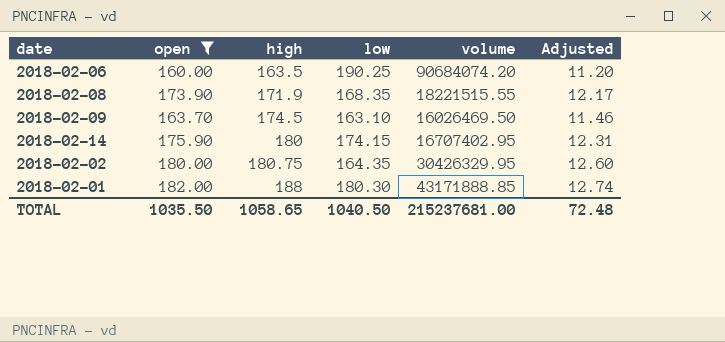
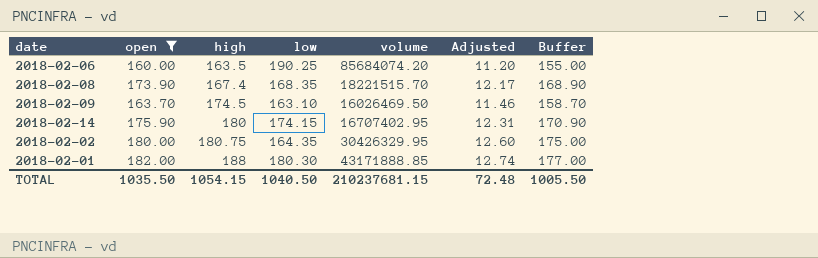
column Buffer | formula: none -> [open] - 5
2018-02-06 | volume: 90684074.20 -> 85684074.20
2018-02-08 | high: 171.9 -> 167.4
2018-02-08 | volume: 18221515.55 -> 18221515.70
TOTAL | high: 1058.65 -> 1054.15
TOTAL | volume: 215237681.00 -> 210237681.15

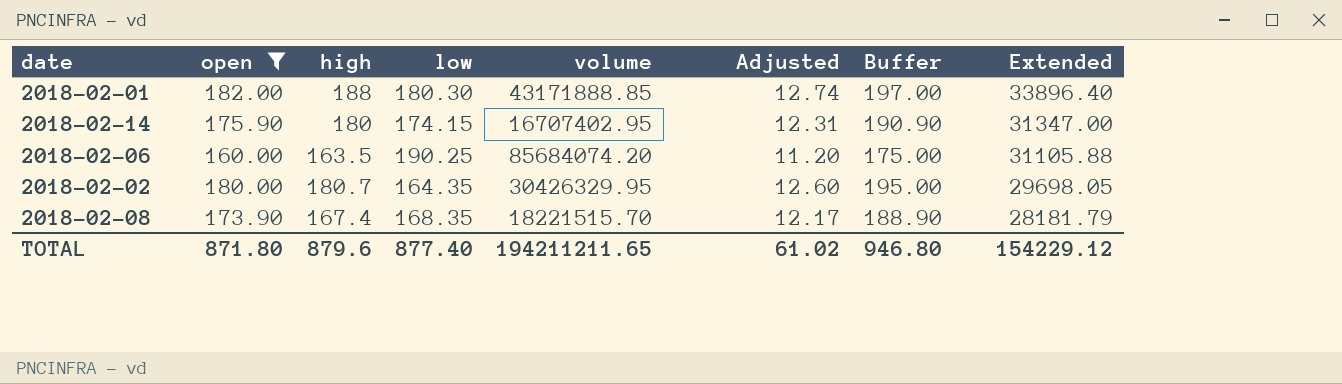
row order: high ascending -> Extended descending
column Buffer | formula: [open] - 5 -> [open] + 15
column Extended | formula: none -> [high] * [low]
row 2018-02-09: 163.70 | 174.5 | 163.10 | 16026469.50 | 11.46 | 158.70 -> none
2018-02-02 | high: 180.75 -> 180.7
TOTAL | open: 1035.50 -> 871.80
TOTAL | high: 1054.15 -> 879.6
TOTAL | low: 1040.50 -> 877.40
TOTAL | volume: 210237681.15 -> 194211211.65
TOTAL | Adjusted: 72.48 -> 61.02
TOTAL | Buffer: 1005.50 -> 946.80

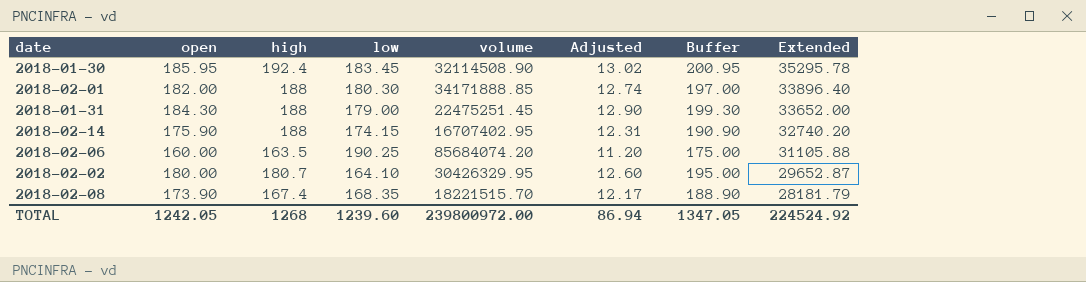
filter: open <= 182.00 -> none
2018-02-01 | volume: 43171888.85 -> 34171888.85
2018-02-14 | high: 180 -> 188
2018-02-14 | Extended: 31347.00 -> 32740.20
2018-02-02 | low: 164.35 -> 164.10
2018-02-02 | Extended: 29698.05 -> 29652.87
TOTAL | open: 871.80 -> 1242.05
TOTAL | high: 879.6 -> 1268
TOTAL | low: 877.40 -> 1239.60
TOTAL | volume: 194211211.65 -> 239800972.00
TOTAL | Adjusted: 61.02 -> 86.94
TOTAL | Buffer: 946.80 -> 1347.05
TOTAL | Extended: 154229.12 -> 224524.92

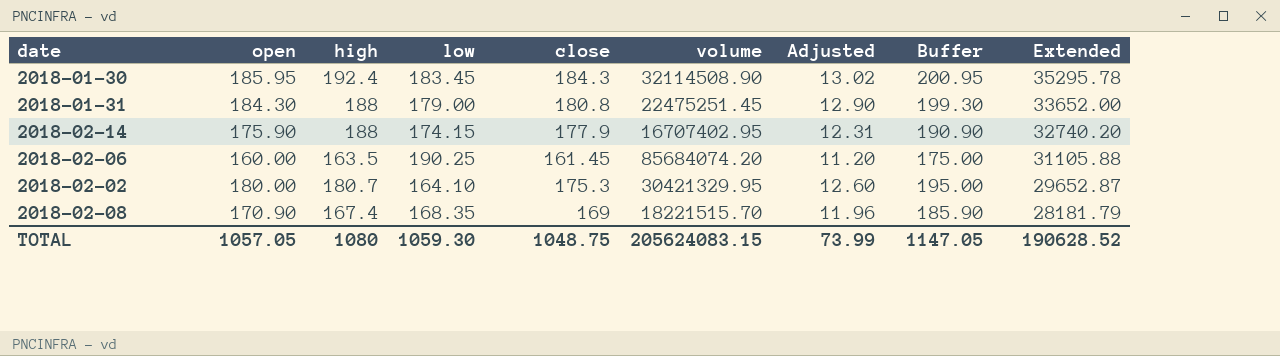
column close | position: none -> 5
row 2018-02-01: 182.00 | 188 | 180.30 | 34171888.85 | 12.74 | 197.00 | 33896.40 -> none
2018-02-02 | volume: 30426329.95 -> 30421329.95
2018-02-08 | open: 173.90 -> 170.90
2018-02-08 | Adjusted: 12.17 -> 11.96
2018-02-08 | Buffer: 188.90 -> 185.90
TOTAL | open: 1242.05 -> 1057.05
TOTAL | high: 1268 -> 1080
TOTAL | low: 1239.60 -> 1059.30
TOTAL | volume: 239800972.00 -> 205624083.15
TOTAL | Adjusted: 86.94 -> 73.99
TOTAL | Buffer: 1347.05 -> 1147.05
TOTAL | Extended: 224524.92 -> 190628.52

